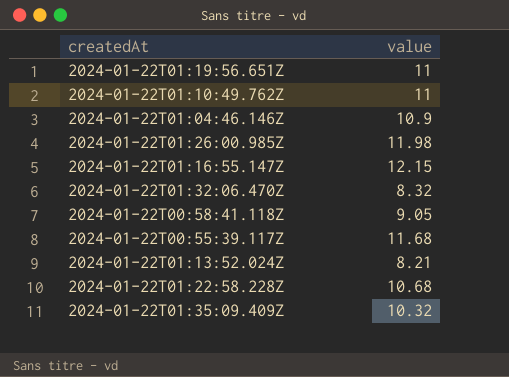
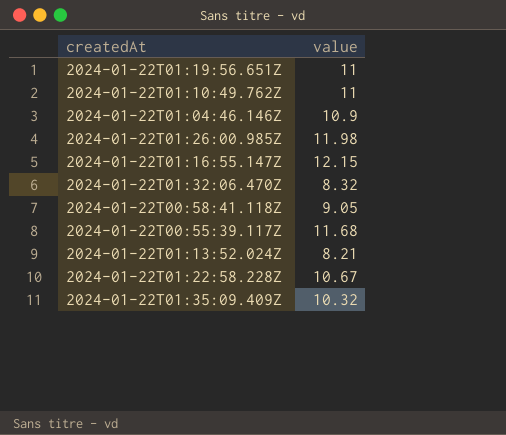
2024-01-22T01:22:58.228Z | value: 10.68 -> 10.67

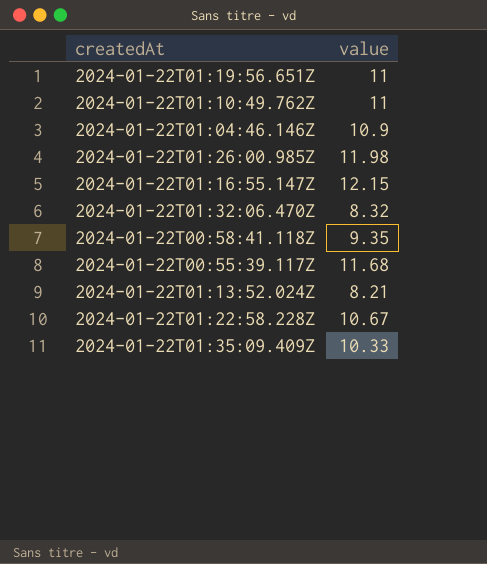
2024-01-22T00:58:41.118Z | value: 9.05 -> 9.35
2024-01-22T01:35:09.409Z | value: 10.32 -> 10.33

